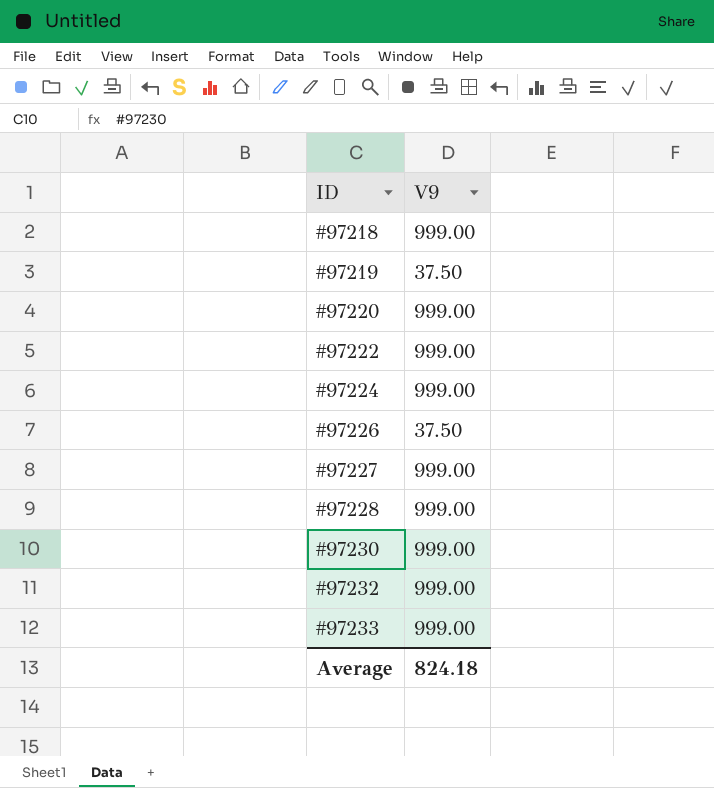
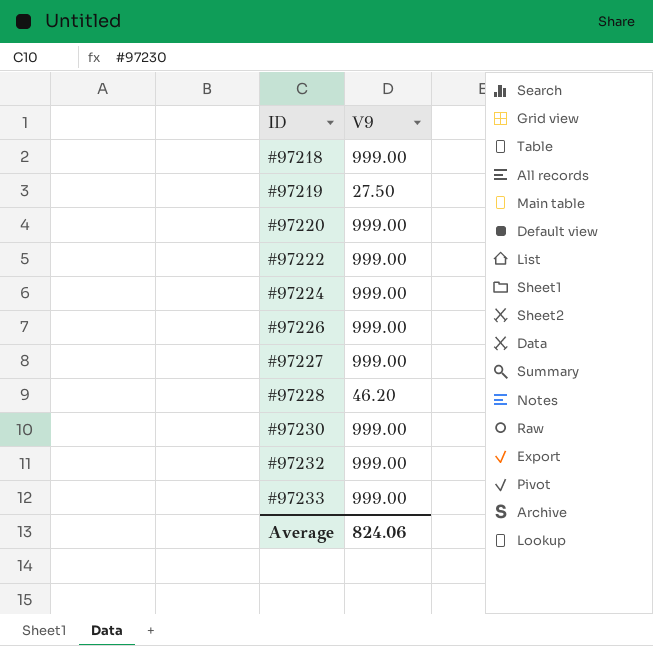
#97219 | V9: 37.50 -> 27.50
#97226 | V9: 37.50 -> 999.00
#97228 | V9: 999.00 -> 46.20
Average | V9: 824.18 -> 824.06

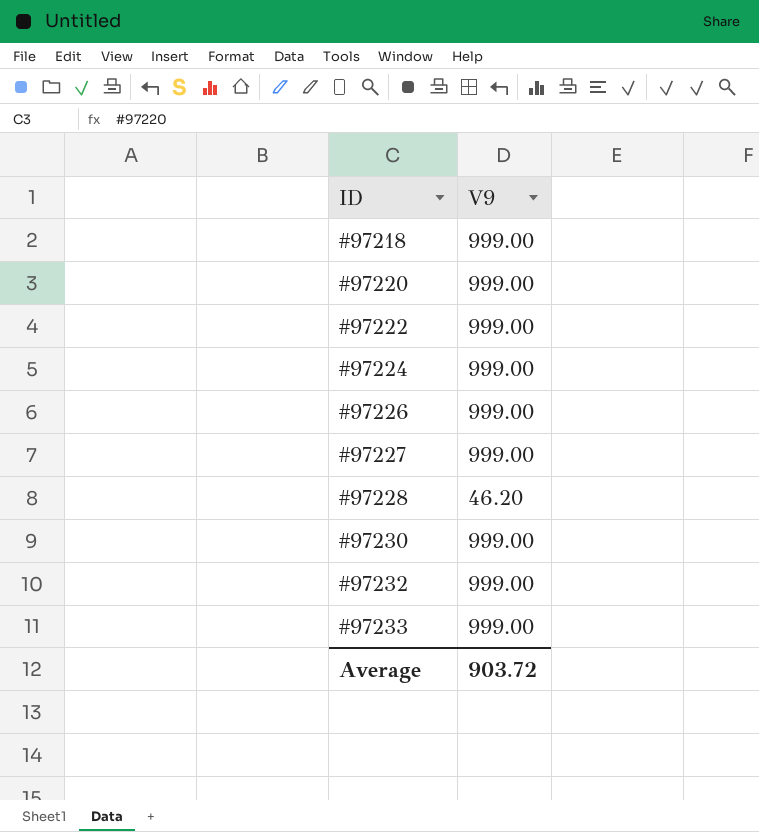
row #97219: 27.50 -> none
Average | V9: 824.06 -> 903.72

